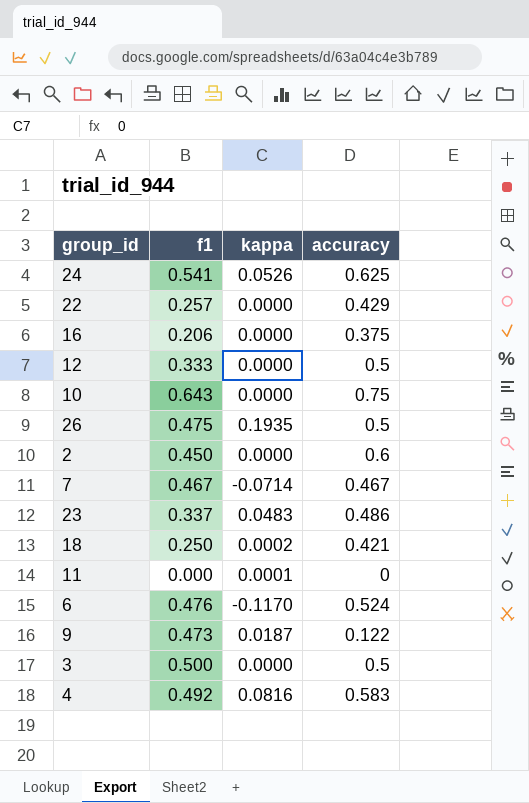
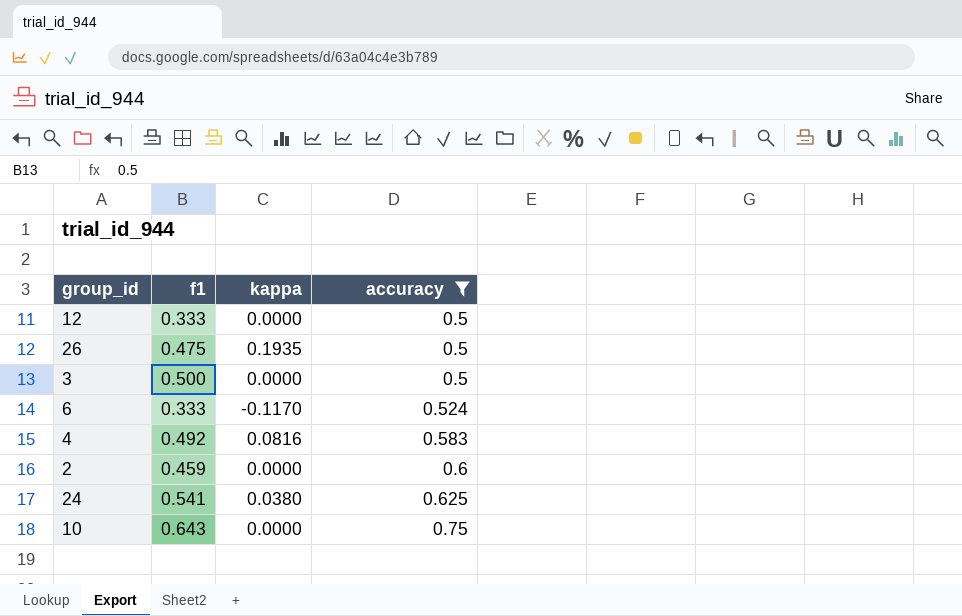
filter: none -> accuracy >= 0.5
row order: none -> accuracy ascending
6 | f1: 0.476 -> 0.333
2 | f1: 0.450 -> 0.459
24 | kappa: 0.0526 -> 0.0380

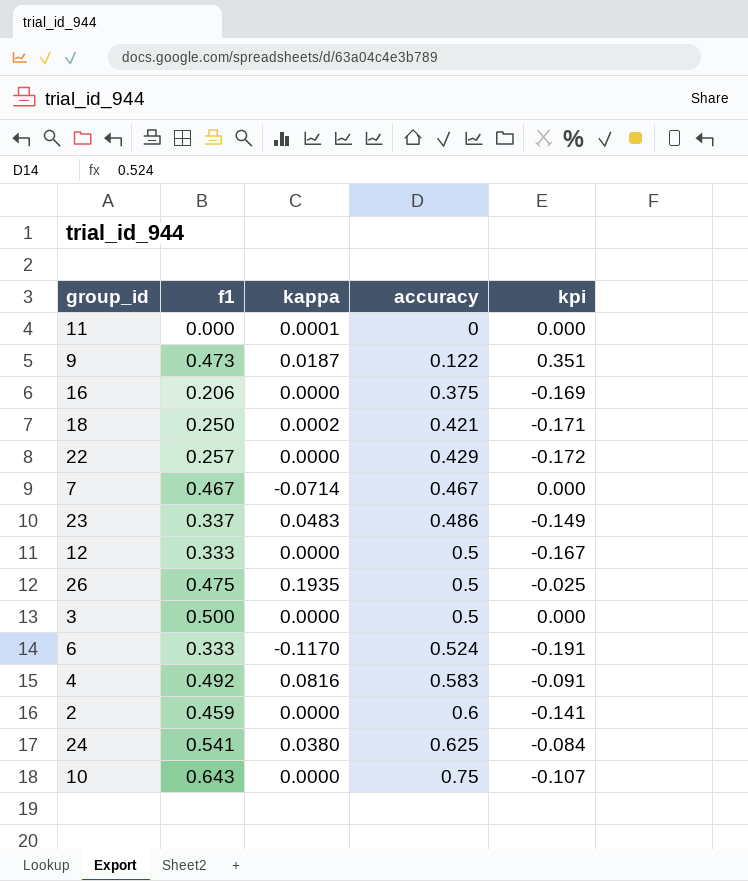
filter: accuracy >= 0.5 -> none
column kpi | formula: none -> [f1] - [accuracy]

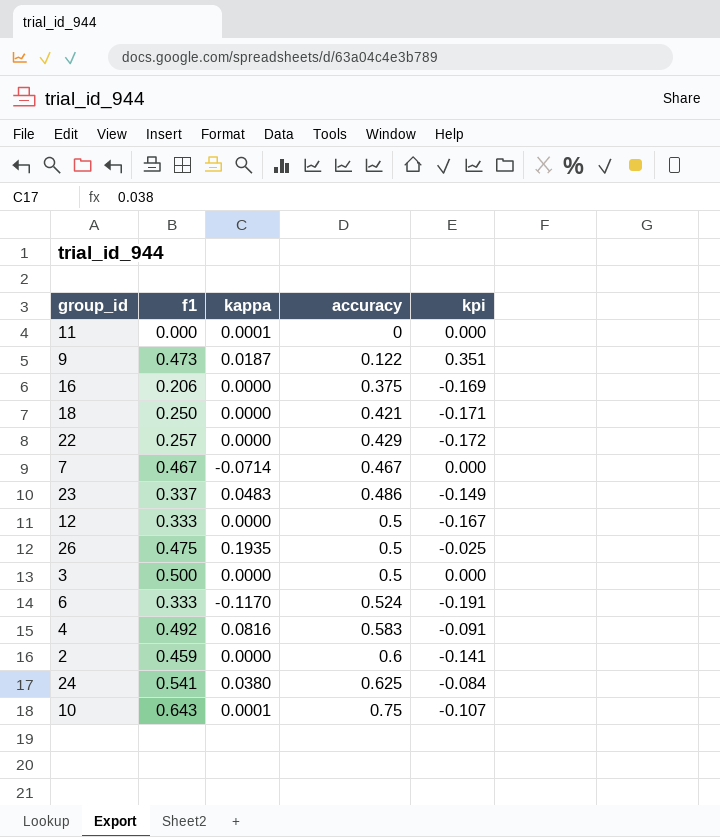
18 | kappa: 0.0002 -> 0.0000
10 | kappa: 0.0000 -> 0.0001

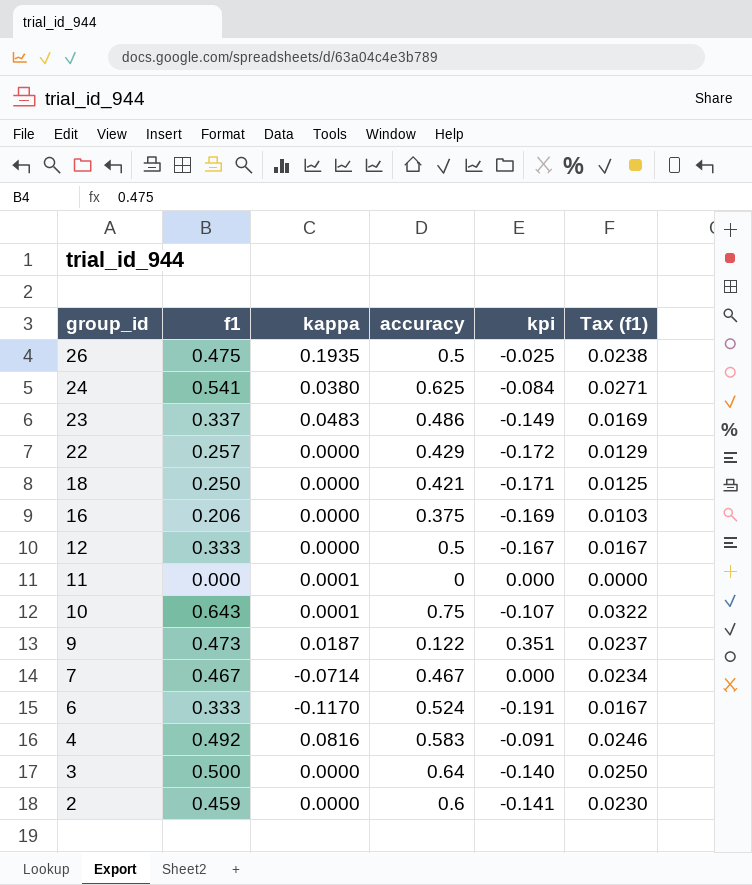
row order: accuracy ascending -> group_id descending
column Tax (f1) | formula: none -> [f1] * 0.05
3 | accuracy: 0.5 -> 0.64
3 | kpi: 0.000 -> -0.140

